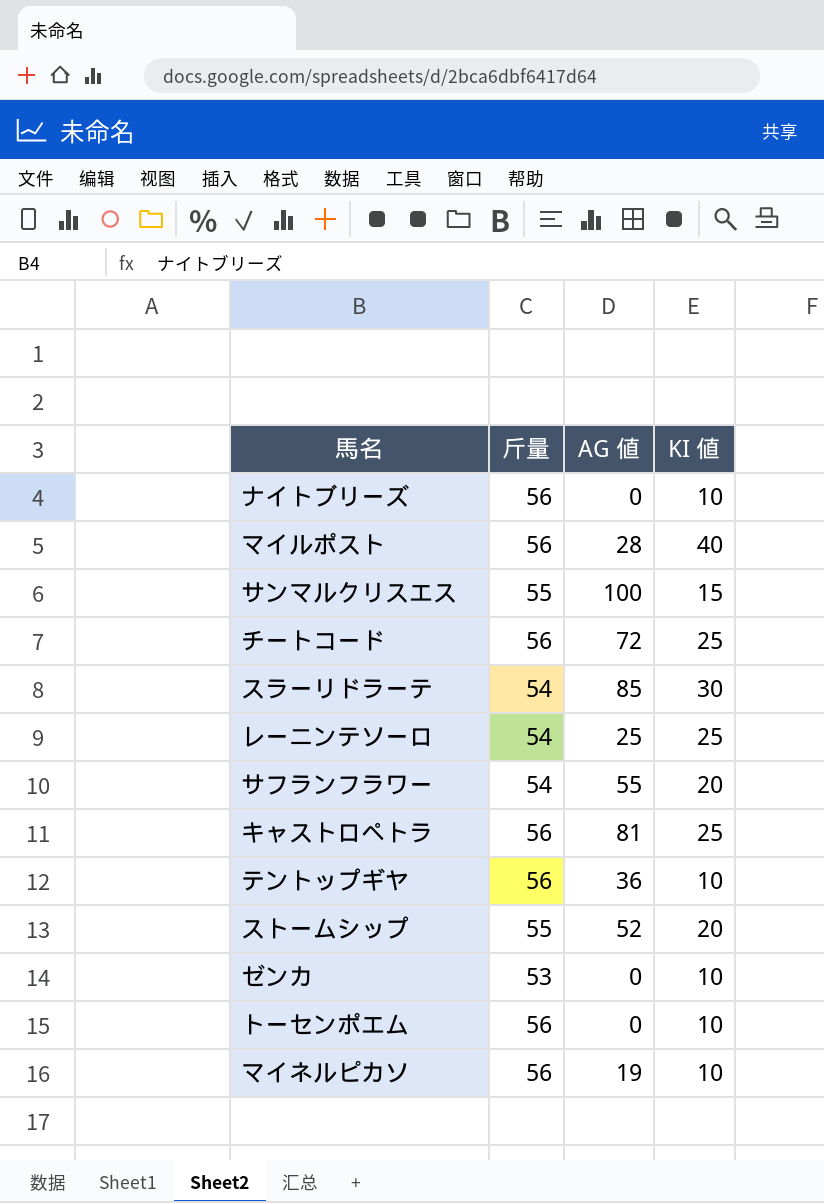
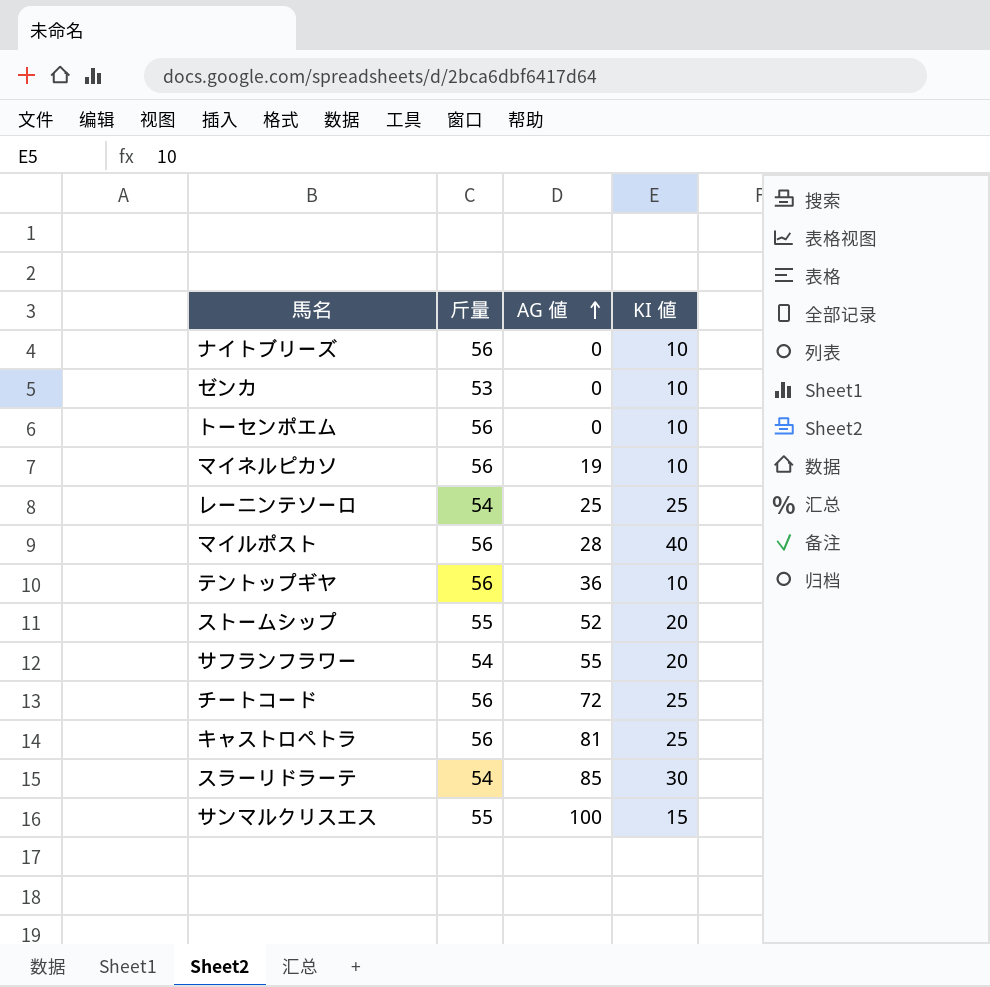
row order: none -> AG 値 ascending

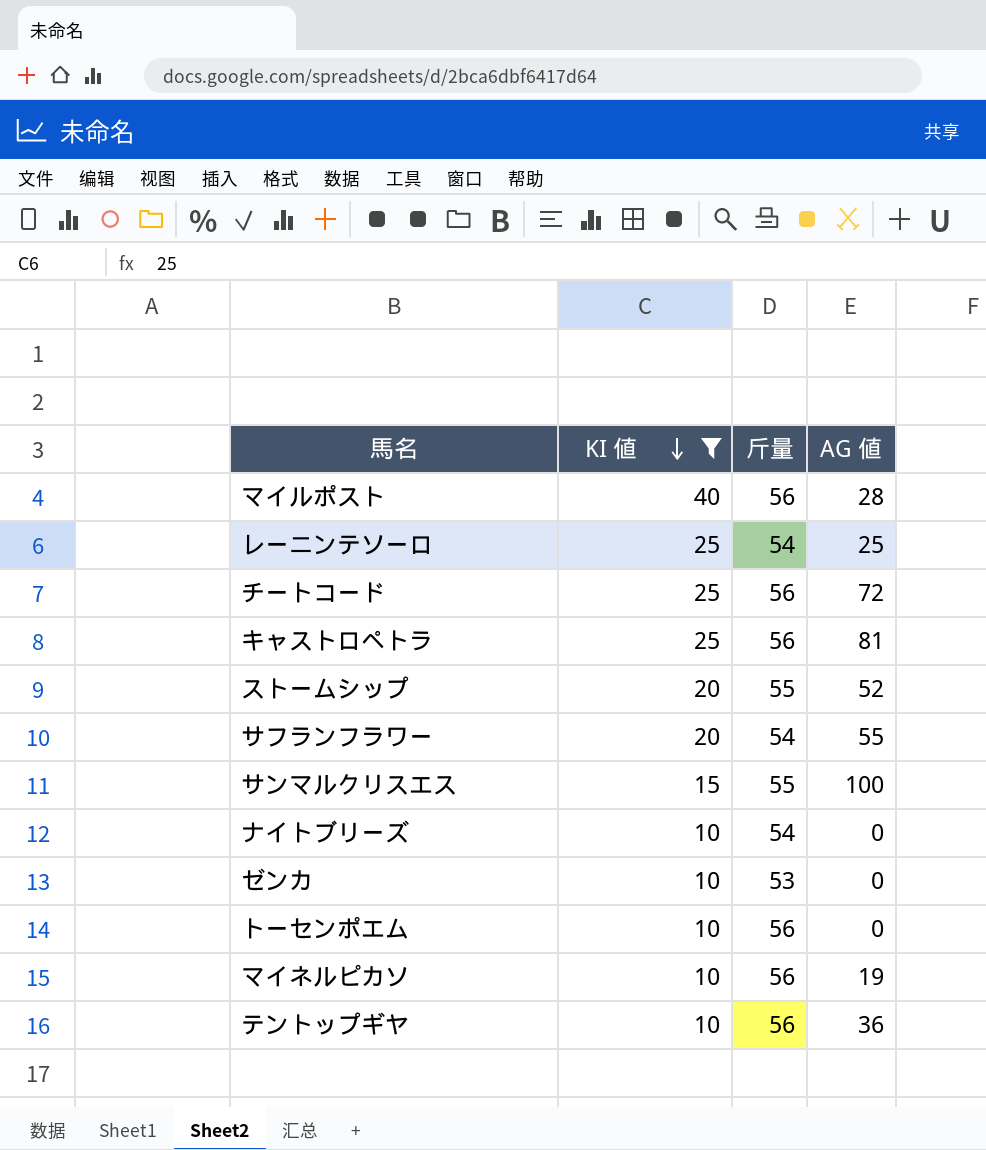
filter: none -> KI 値 != 30
row order: AG 値 ascending -> KI 値 descending
column KI 値 | position: 4 -> 2
ナイトブリーズ | 斤量: 56 -> 54

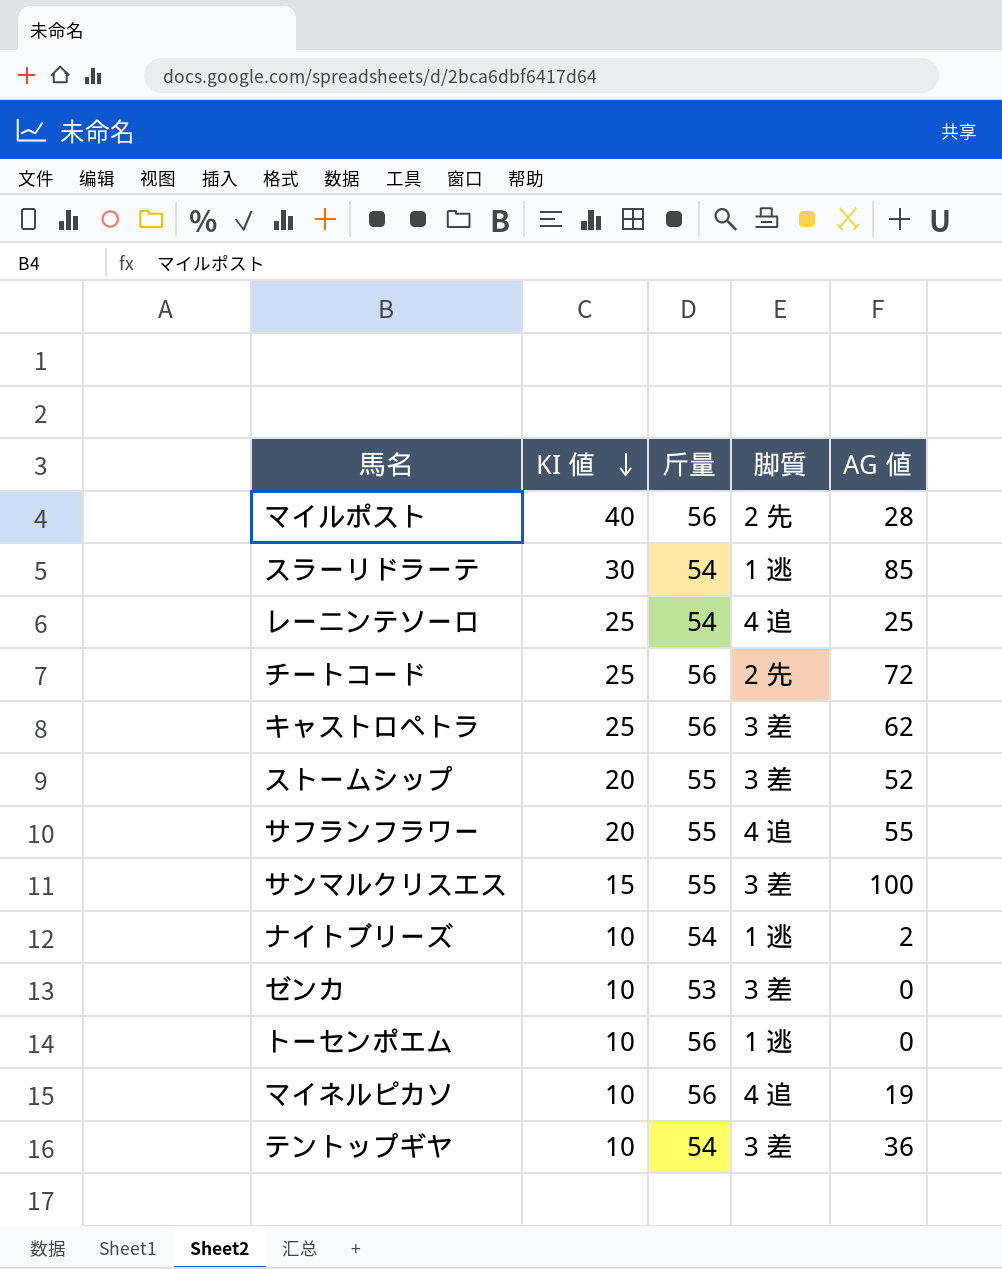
filter: KI 値 != 30 -> none
column 脚質 | position: none -> 4
キャストロペトラ | AG 値: 81 -> 62
サフランフラワー | 斤量: 54 -> 55
ナイトブリーズ | AG 値: 0 -> 2
テントップギヤ | 斤量: 56 -> 54

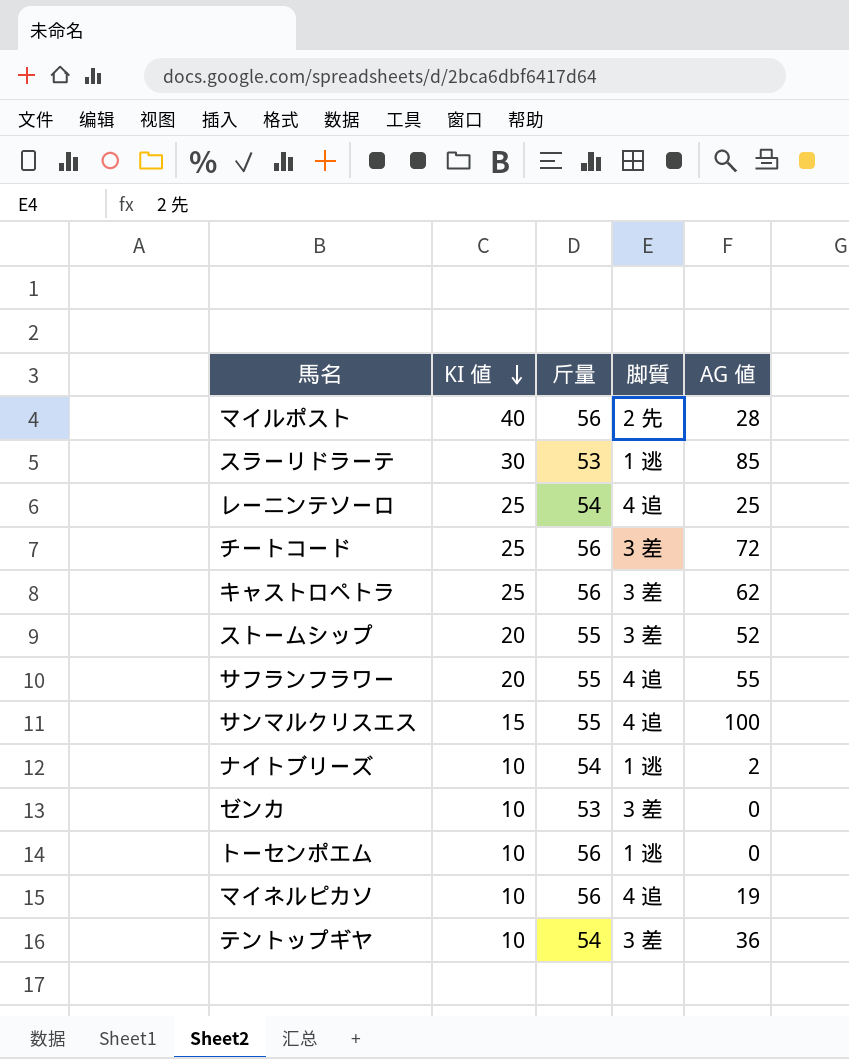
スラーリドラーテ | 斤量: 54 -> 53
チートコード | 脚質: 2 先 -> 3 差
サンマルクリスエス | 脚質: 3 差 -> 4 追

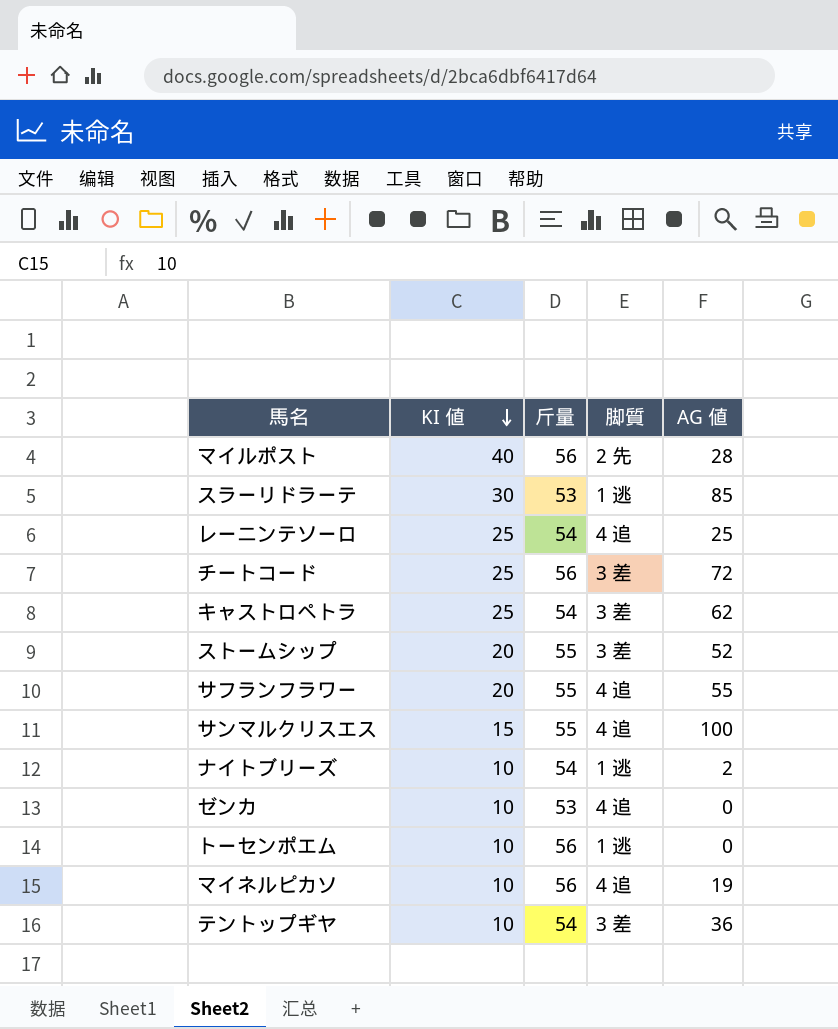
キャストロペトラ | 斤量: 56 -> 54
ゼンカ | 脚質: 3 差 -> 4 追

